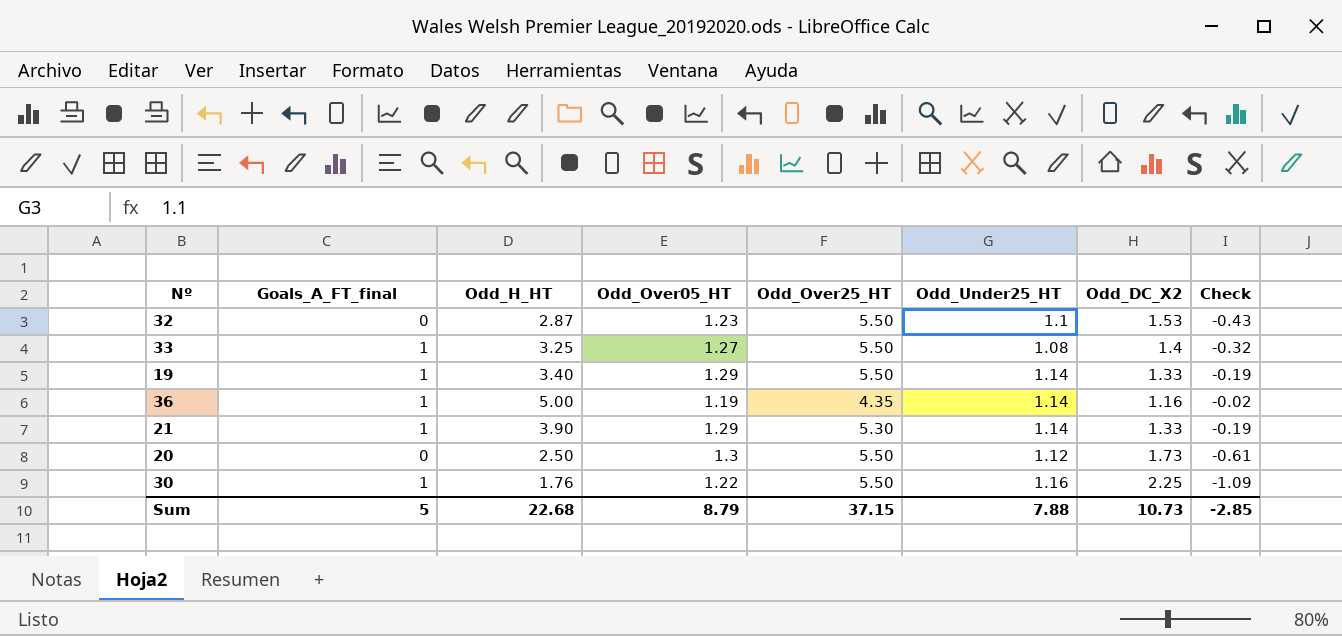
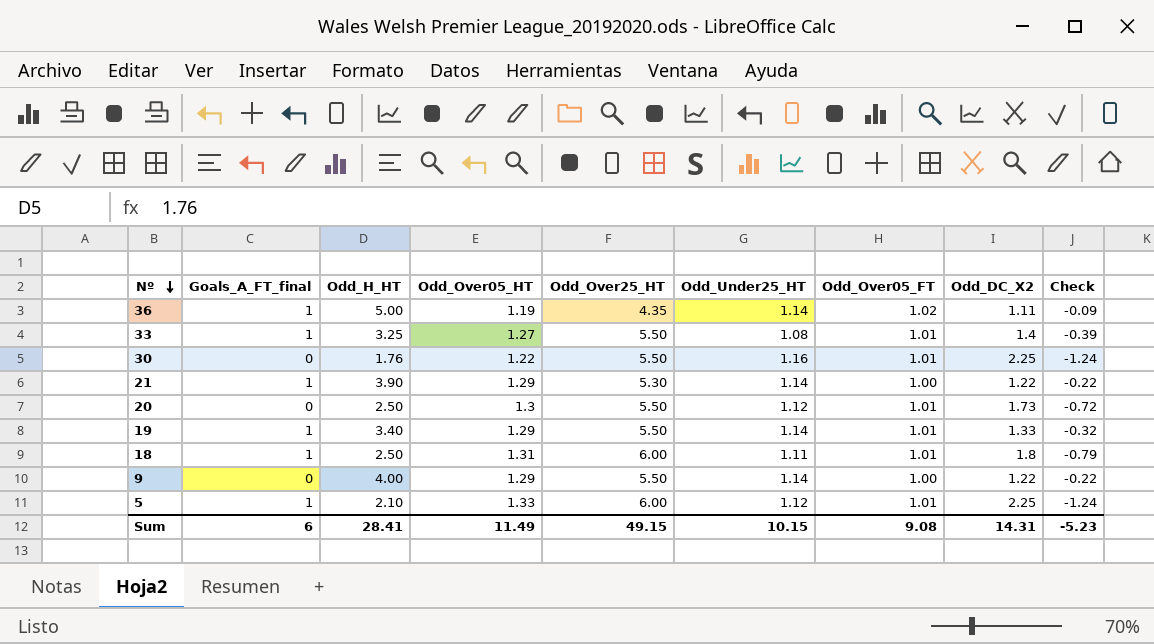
row order: none -> Nº descending
column Odd_Over05_FT | position: none -> 7
column Check | formula: [Odd_Under25_HT] - [Odd_DC_X2] -> [Odd_Over05_FT] - [Odd_DC_X2]
row 32: 0 | 2.87 | 1.23 | 5.50 | 1.1 | 1.53 | -0.43 -> none
36 | Odd_DC_X2: 1.16 -> 1.11
30 | Goals_A_FT_final: 1 -> 0
21 | Odd_DC_X2: 1.33 -> 1.22
row 18: none -> 1 | 2.50 | 1.31 | 6.00 | 1.11 | 1.01 | 1.8 | -0.79
row 9: none -> 0 | 4.00 | 1.29 | 5.50 | 1.14 | 1.00 | 1.22 | -0.22
row 5: none -> 1 | 2.10 | 1.33 | 6.00 | 1.12 | 1.01 | 2.25 | -1.24
Sum | Goals_A_FT_final: 5 -> 6
Sum | Odd_H_HT: 22.68 -> 28.41
Sum | Odd_Over05_HT: 8.79 -> 11.49
Sum | Odd_Over25_HT: 37.15 -> 49.15
Sum | Odd_Under25_HT: 7.88 -> 10.15
Sum | Odd_DC_X2: 10.73 -> 14.31
Sum | Check: -2.85 -> -5.23

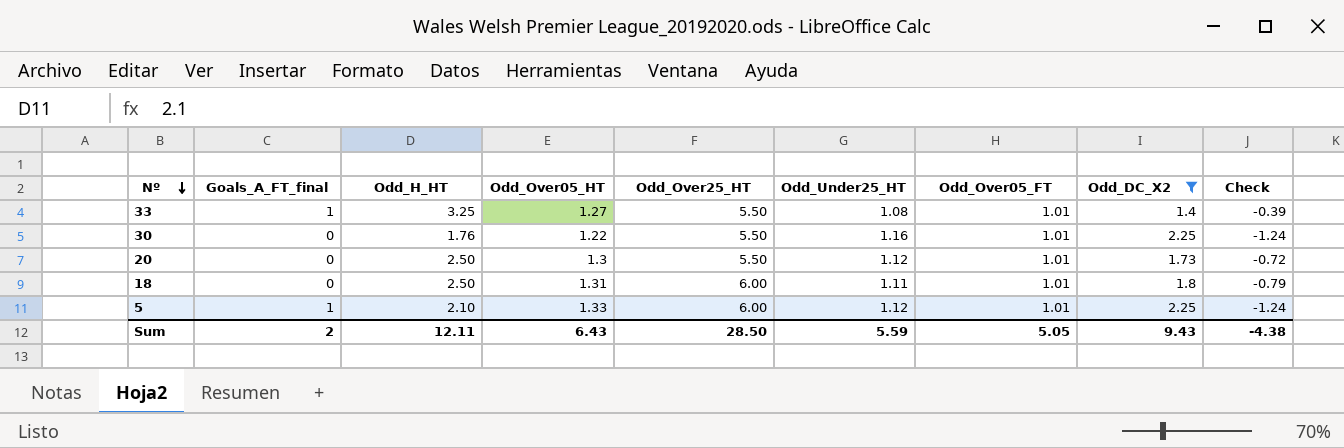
filter: none -> Odd_DC_X2 >= 1.4
18 | Goals_A_FT_final: 1 -> 0
Sum | Goals_A_FT_final: 6 -> 2
Sum | Odd_H_HT: 28.41 -> 12.11
Sum | Odd_Over05_HT: 11.49 -> 6.43
Sum | Odd_Over25_HT: 49.15 -> 28.50
Sum | Odd_Under25_HT: 10.15 -> 5.59
Sum | Odd_Over05_FT: 9.08 -> 5.05
Sum | Odd_DC_X2: 14.31 -> 9.43
Sum | Check: -5.23 -> -4.38

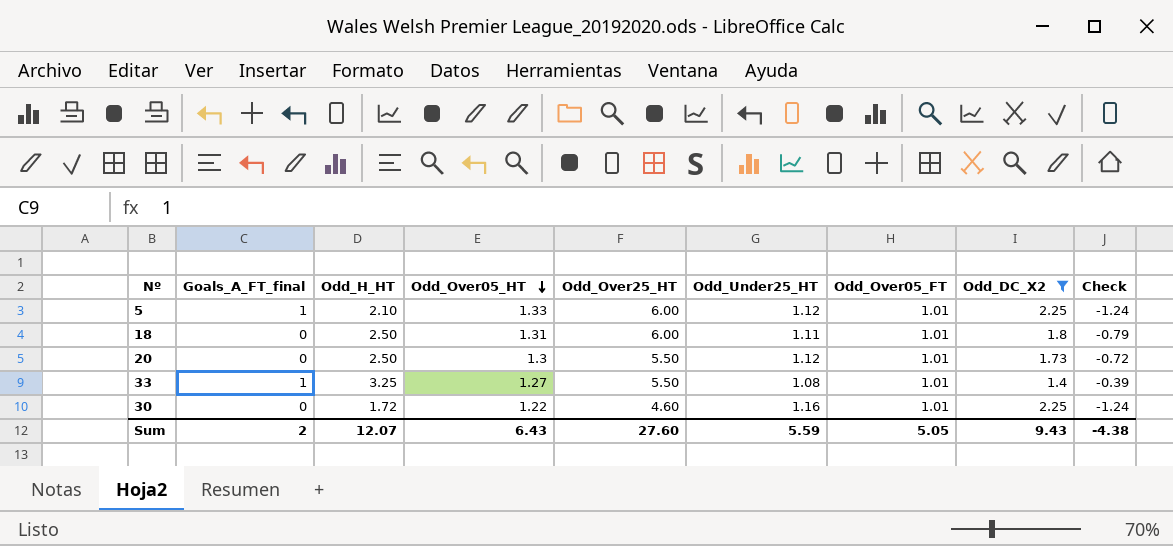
row order: Nº descending -> Odd_Over05_HT descending
30 | Odd_H_HT: 1.76 -> 1.72
30 | Odd_Over25_HT: 5.50 -> 4.60
Sum | Odd_H_HT: 12.11 -> 12.07
Sum | Odd_Over25_HT: 28.50 -> 27.60

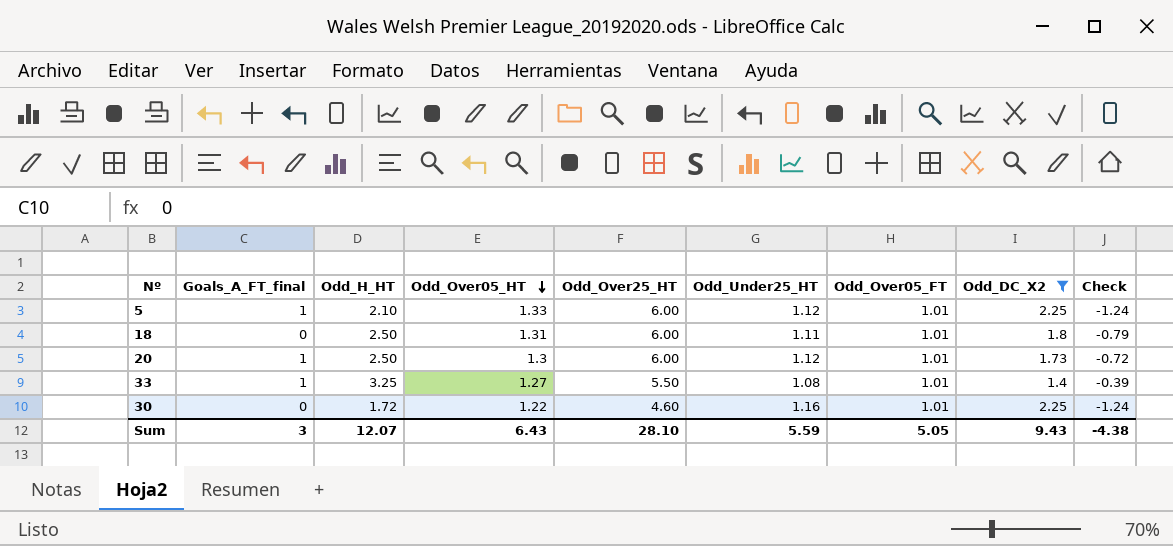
20 | Goals_A_FT_final: 0 -> 1
20 | Odd_Over25_HT: 5.50 -> 6.00
Sum | Goals_A_FT_final: 2 -> 3
Sum | Odd_Over25_HT: 27.60 -> 28.10

